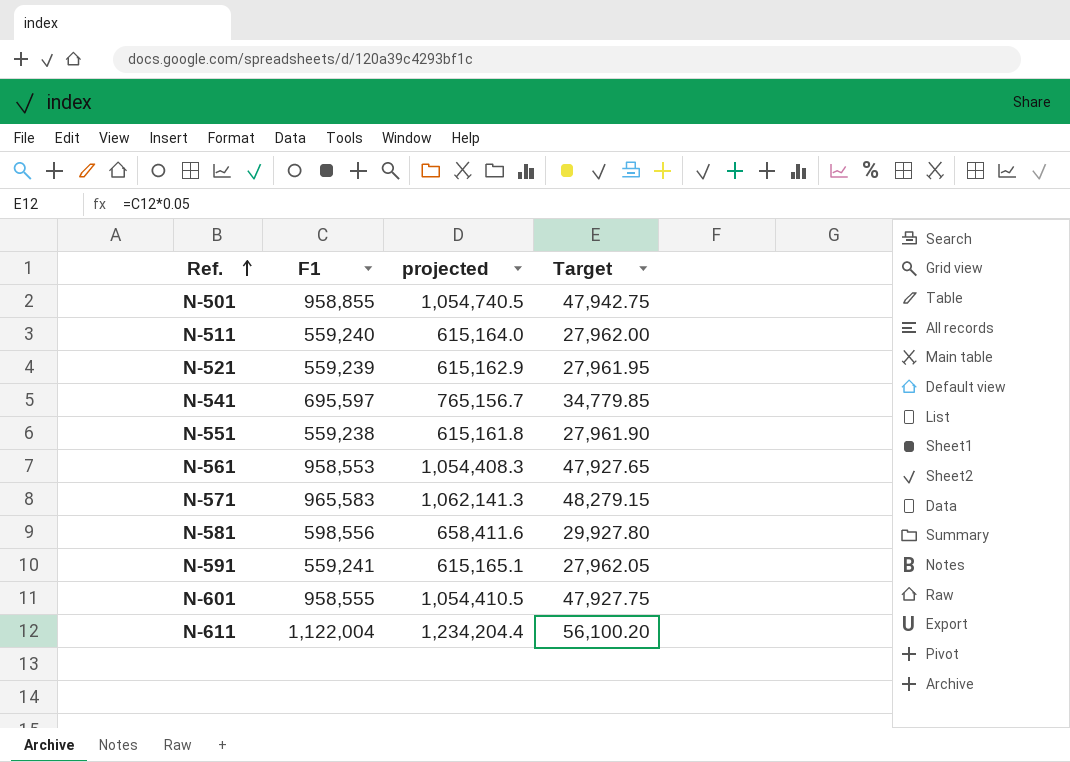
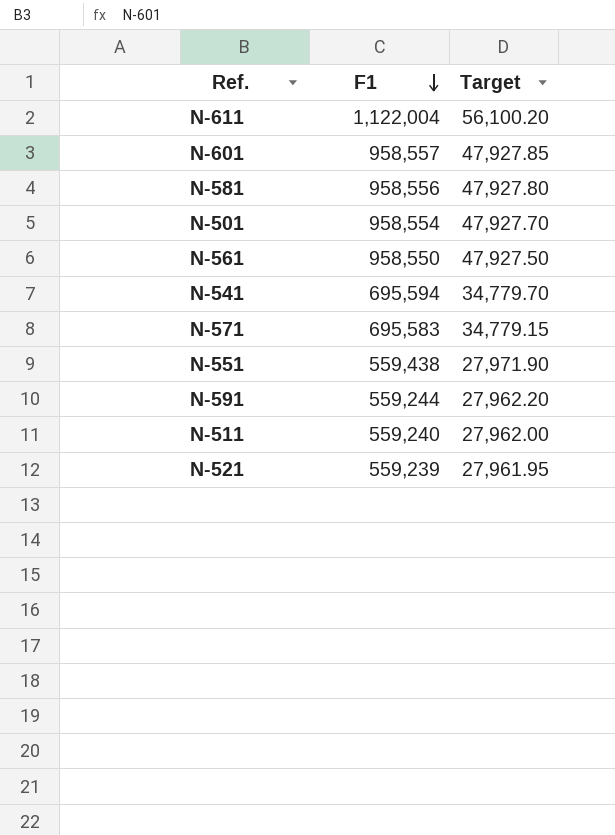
row order: Ref. ascending -> F1 descending
column projected | formula: [F1] * 1.1 -> none
N-601 | F1: 958,555 -> 958,557
N-601 | Target: 47,927.75 -> 47,927.85
N-581 | F1: 598,556 -> 958,556
N-581 | Target: 29,927.80 -> 47,927.80
N-501 | F1: 958,855 -> 958,554
N-501 | Target: 47,942.75 -> 47,927.70
N-561 | F1: 958,553 -> 958,550
N-561 | Target: 47,927.65 -> 47,927.50
N-541 | F1: 695,597 -> 695,594
N-541 | Target: 34,779.85 -> 34,779.70
N-571 | F1: 965,583 -> 695,583
N-571 | Target: 48,279.15 -> 34,779.15
N-551 | F1: 559,238 -> 559,438
N-551 | Target: 27,961.90 -> 27,971.90
N-591 | F1: 559,241 -> 559,244
N-591 | Target: 27,962.05 -> 27,962.20

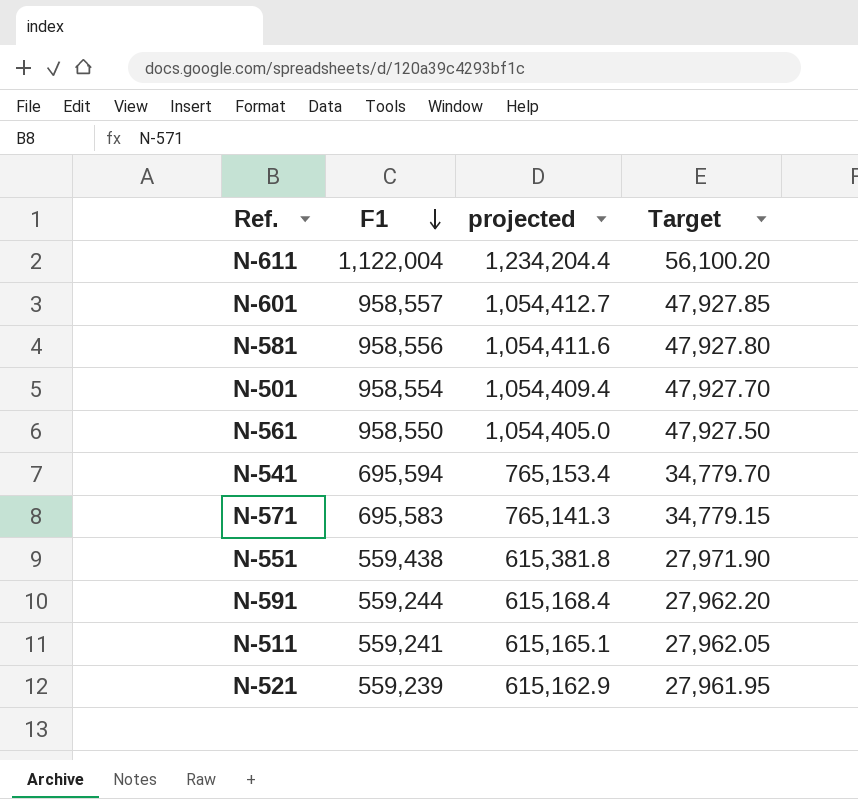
column projected | formula: none -> [F1] * 1.1
N-511 | F1: 559,240 -> 559,241
N-511 | Target: 27,962.00 -> 27,962.05

